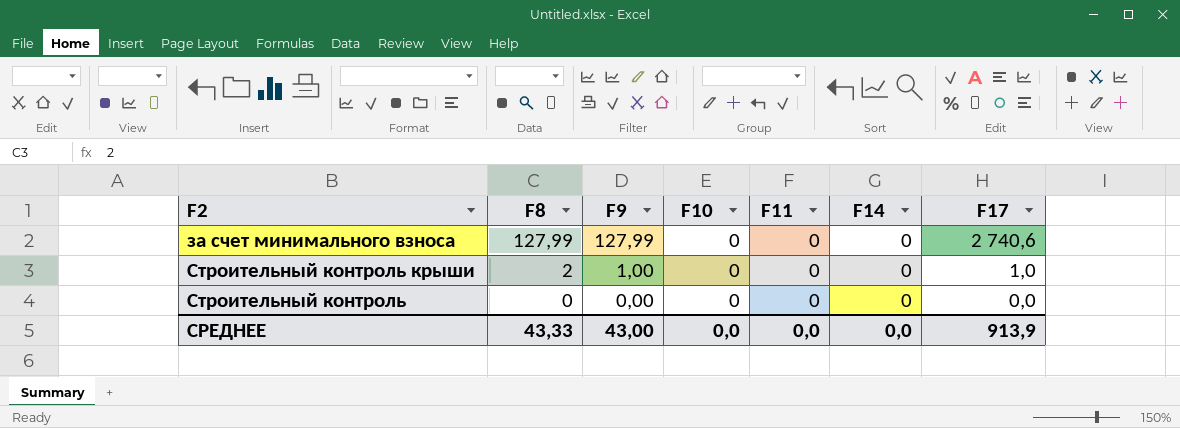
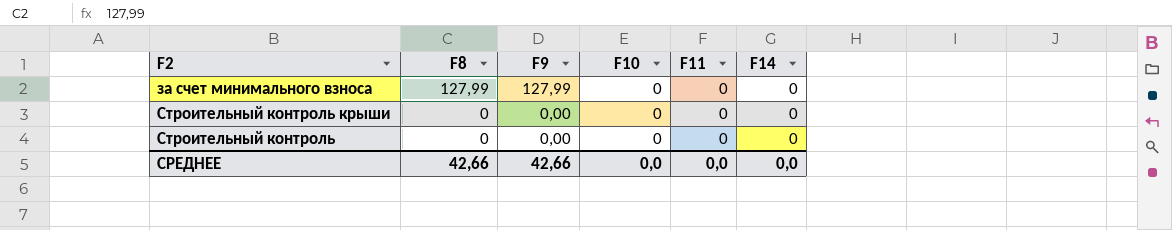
column F17 | position: 7 -> none
Строительный контроль крыши | F8: 2 -> 0
Строительный контроль крыши | F9: 1,00 -> 0,00
СРЕДНЕЕ | F8: 43,33 -> 42,66
СРЕДНЕЕ | F9: 43,00 -> 42,66

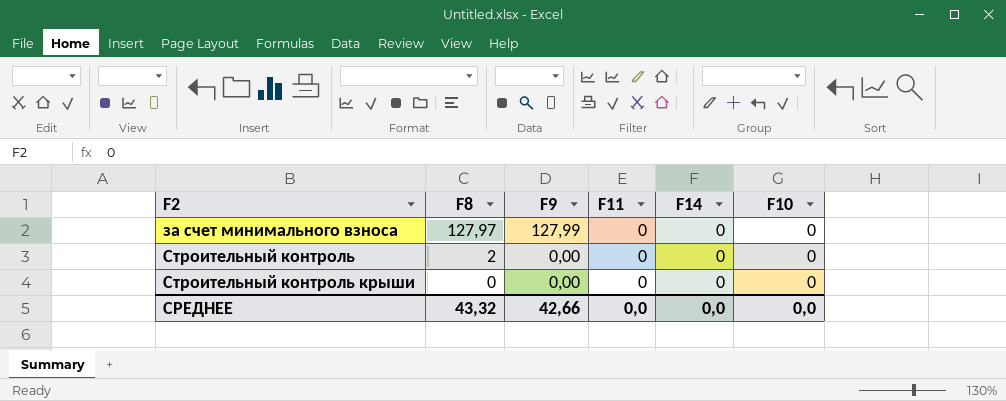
row order: F8 descending -> F2 ascending
column F10 | position: 4 -> 6
за счет минимального взноса | F8: 127,99 -> 127,97
Строительный контроль | F8: 0 -> 2
СРЕДНЕЕ | F8: 42,66 -> 43,32

